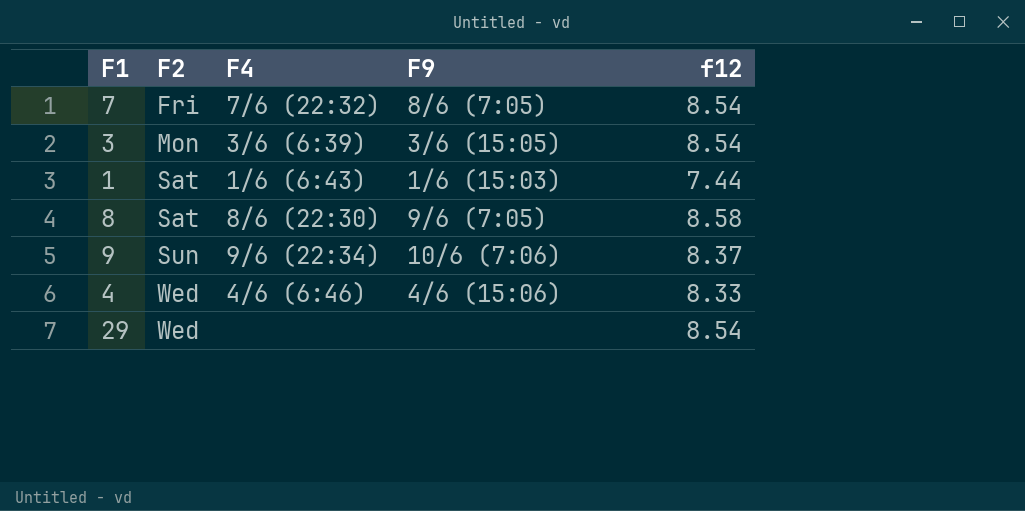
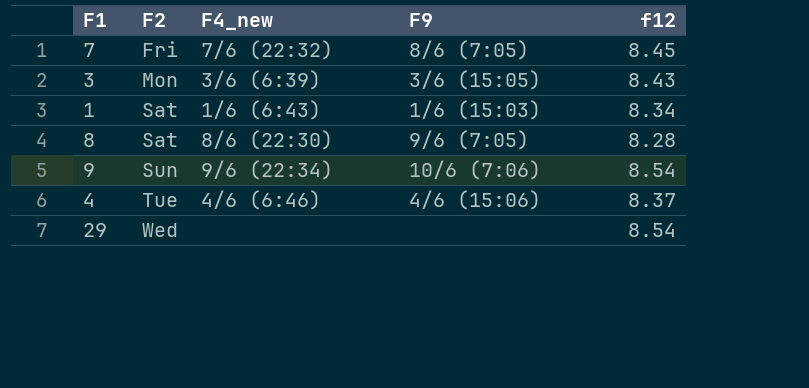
column name: F4 -> F4_new
7 | f12: 8.54 -> 8.45
3 | f12: 8.54 -> 8.43
1 | f12: 7.44 -> 8.34
8 | f12: 8.58 -> 8.28
9 | f12: 8.37 -> 8.54
4 | F2: Wed -> Tue
4 | f12: 8.33 -> 8.37

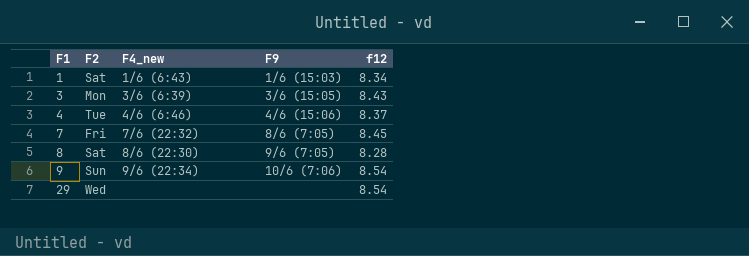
row order: F2 ascending -> F1 ascending

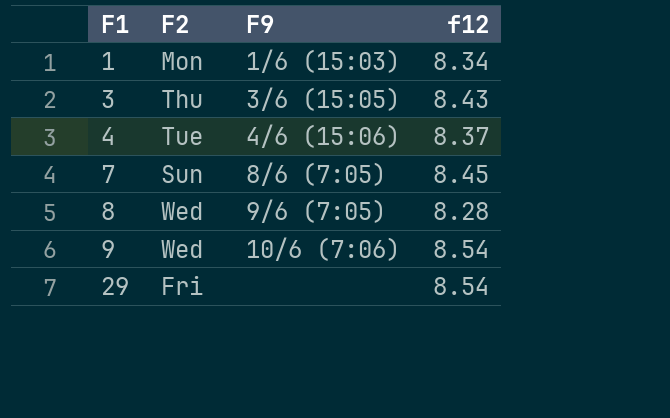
column F4_new | position: 3 -> none
1 | F2: Sat -> Mon
3 | F2: Mon -> Thu
7 | F2: Fri -> Sun
8 | F2: Sat -> Wed
9 | F2: Sun -> Wed
29 | F2: Wed -> Fri

